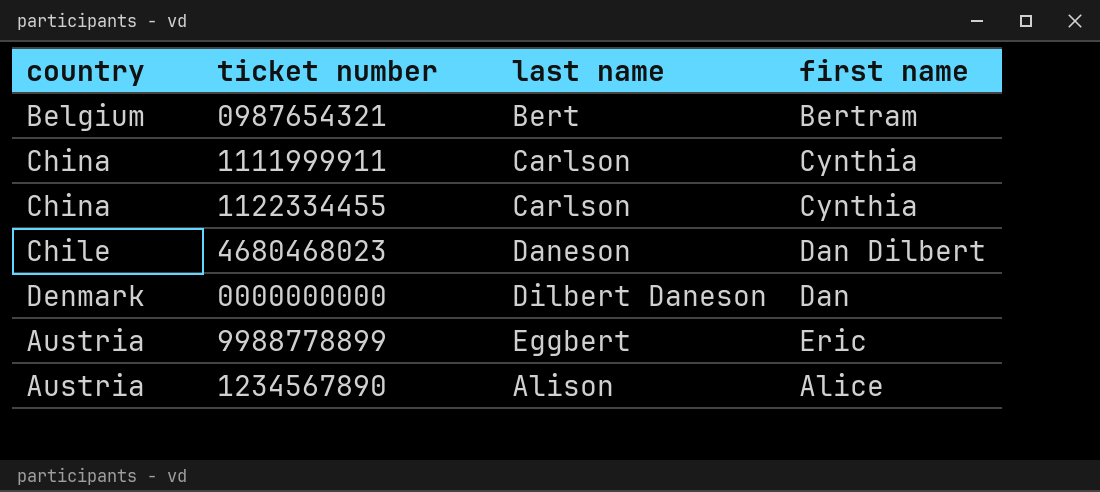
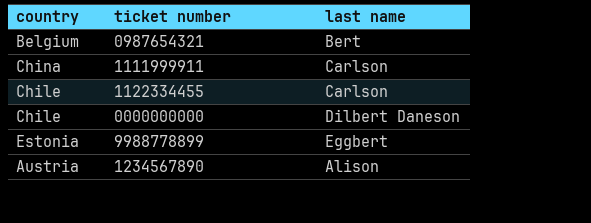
column first name | position: 4 -> none
row 4680468023: Chile | Daneson | Dan Dilbert -> none
1122334455 | country: China -> Chile
0000000000 | country: Denmark -> Chile
9988778899 | country: Austria -> Estonia

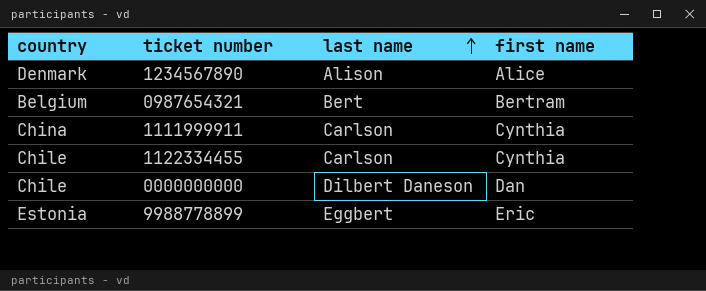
row order: none -> last name ascending
column first name | position: none -> 4
1234567890 | country: Austria -> Denmark

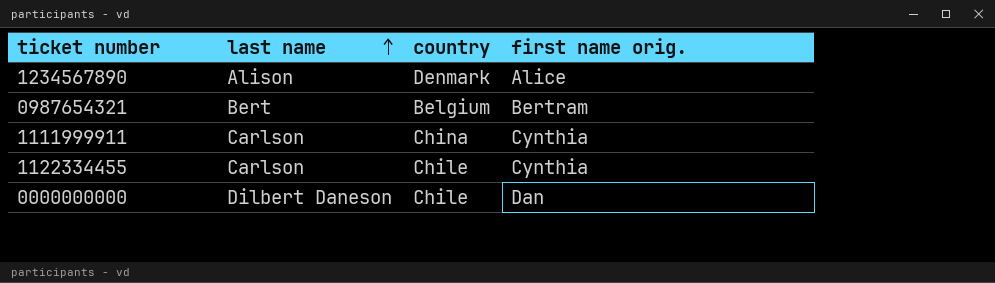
column country | position: 1 -> 3
column name: first name -> first name orig.
row 9988778899: Estonia | Eggbert | Eric -> none

